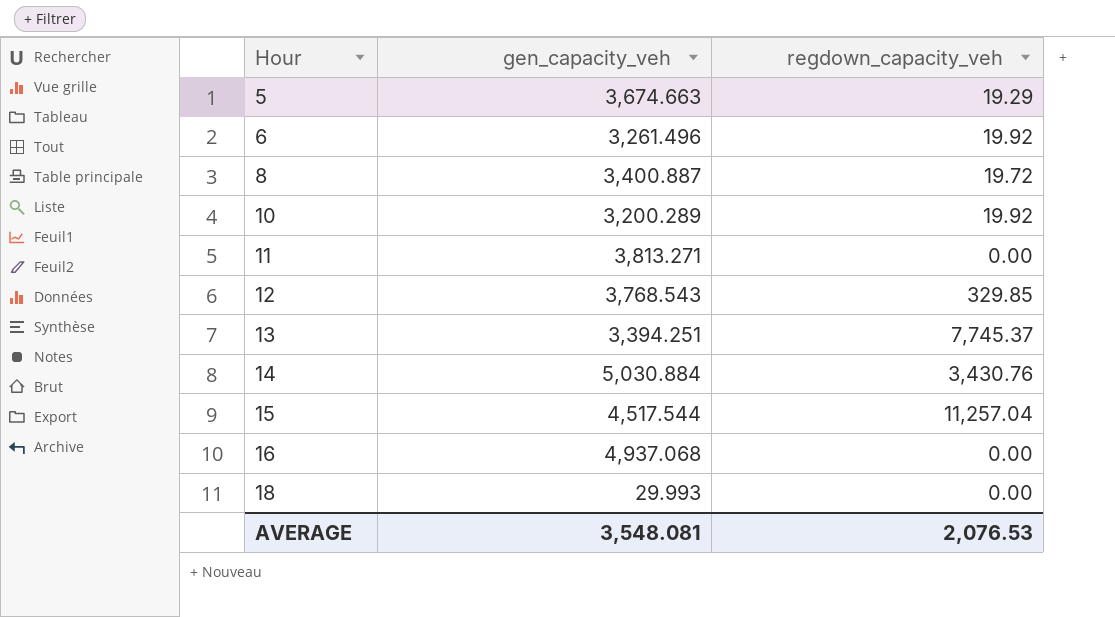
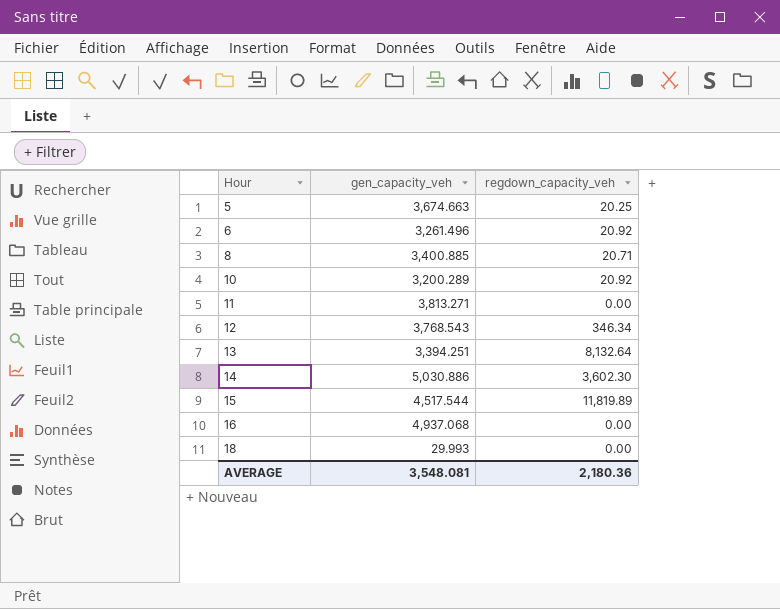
5 | regdown_capacity_veh: 19.29 -> 20.25
6 | regdown_capacity_veh: 19.92 -> 20.92
8 | gen_capacity_veh: 3,400.887 -> 3,400.885
8 | regdown_capacity_veh: 19.72 -> 20.71
10 | regdown_capacity_veh: 19.92 -> 20.92
12 | regdown_capacity_veh: 329.85 -> 346.34
13 | regdown_capacity_veh: 7,745.37 -> 8,132.64
14 | gen_capacity_veh: 5,030.884 -> 5,030.886
14 | regdown_capacity_veh: 3,430.76 -> 3,602.30
15 | regdown_capacity_veh: 11,257.04 -> 11,819.89
AVERAGE | regdown_capacity_veh: 2,076.53 -> 2,180.36

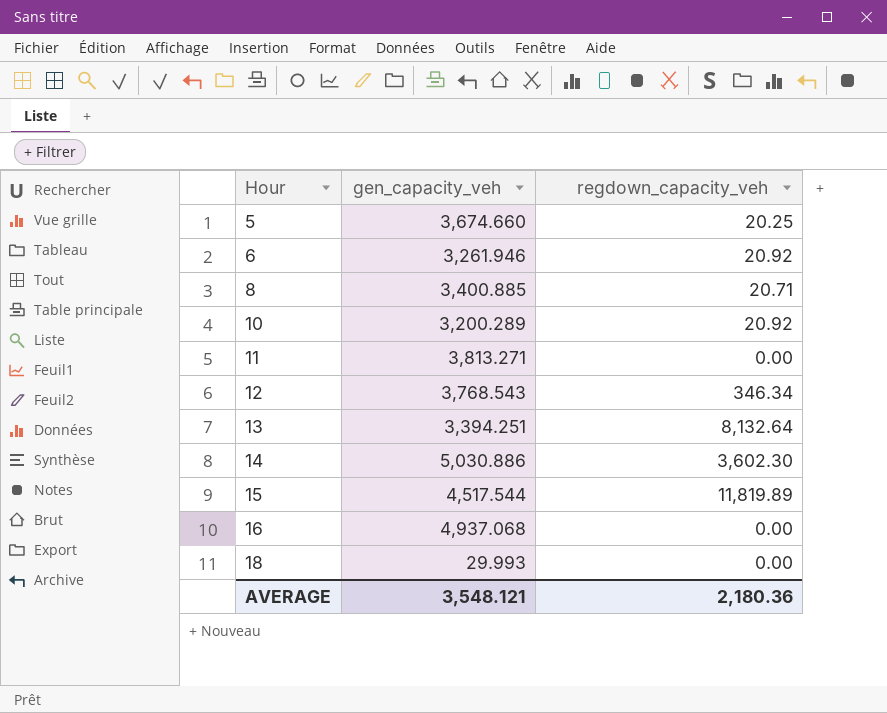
5 | gen_capacity_veh: 3,674.663 -> 3,674.660
6 | gen_capacity_veh: 3,261.496 -> 3,261.946
AVERAGE | gen_capacity_veh: 3,548.081 -> 3,548.121

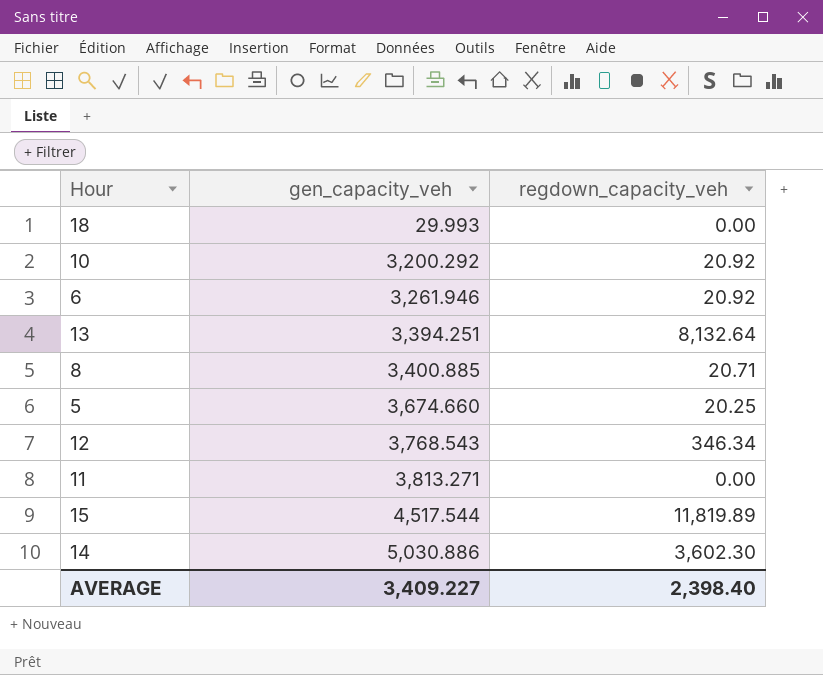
row order: Hour ascending -> gen_capacity_veh ascending
row 16: 4,937.068 | 0.00 -> none
10 | gen_capacity_veh: 3,200.289 -> 3,200.292
AVERAGE | gen_capacity_veh: 3,548.121 -> 3,409.227
AVERAGE | regdown_capacity_veh: 2,180.36 -> 2,398.40

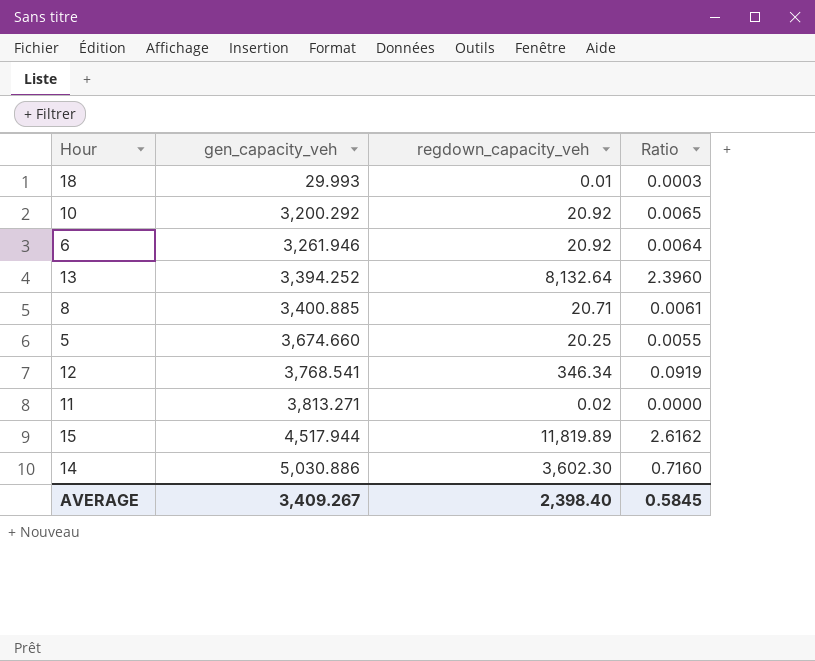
column Ratio | formula: none -> [regdown_capacity_veh] / [gen_capacity_veh]
18 | regdown_capacity_veh: 0.00 -> 0.01
13 | gen_capacity_veh: 3,394.251 -> 3,394.252
12 | gen_capacity_veh: 3,768.543 -> 3,768.541
11 | regdown_capacity_veh: 0.00 -> 0.02
15 | gen_capacity_veh: 4,517.544 -> 4,517.944
AVERAGE | gen_capacity_veh: 3,409.227 -> 3,409.267

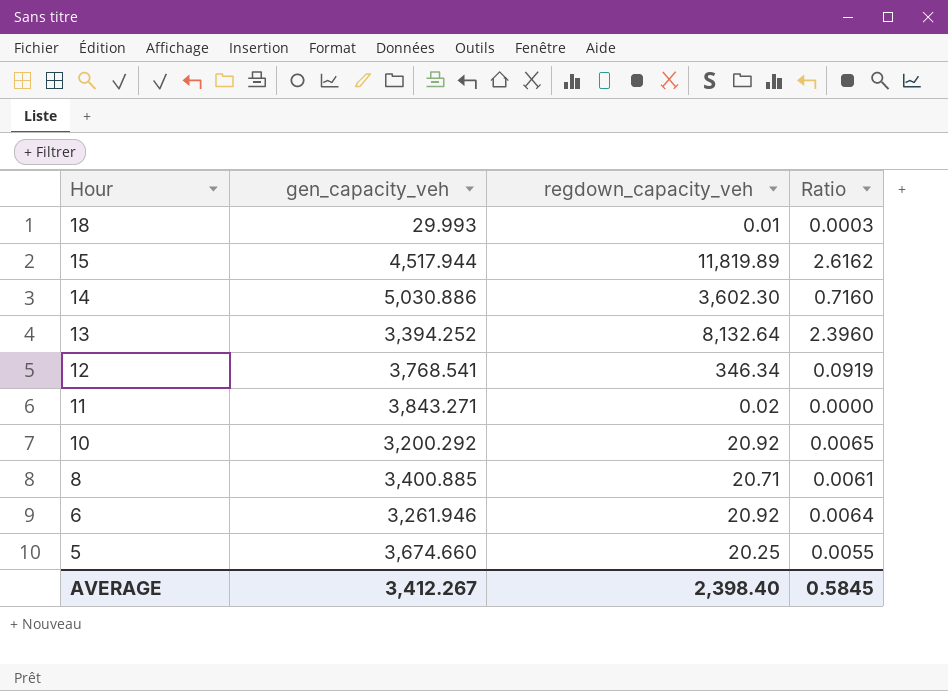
row order: gen_capacity_veh ascending -> Hour descending
11 | gen_capacity_veh: 3,813.271 -> 3,843.271
AVERAGE | gen_capacity_veh: 3,409.267 -> 3,412.267

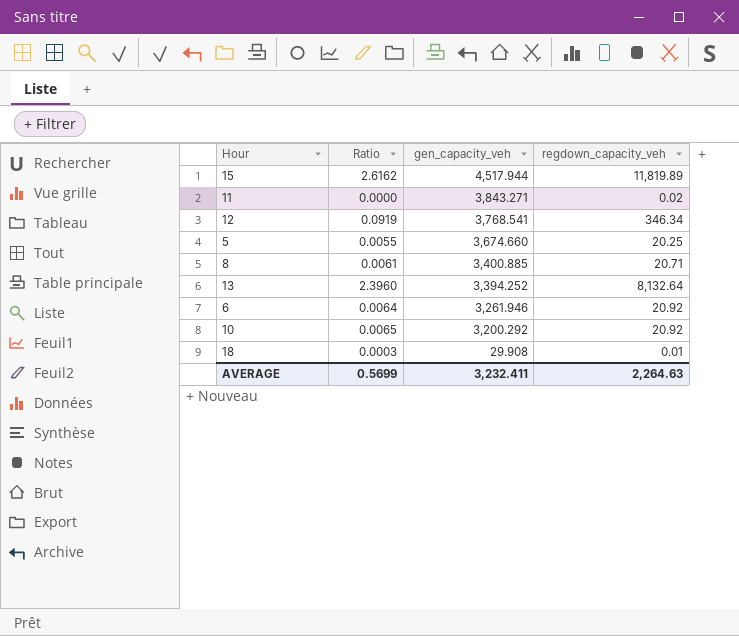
row order: Hour descending -> gen_capacity_veh descending
column Ratio | position: 4 -> 2
row 14: 5,030.886 | 3,602.30 | 0.7160 -> none
18 | gen_capacity_veh: 29.993 -> 29.908
AVERAGE | Ratio: 0.5845 -> 0.5699
AVERAGE | gen_capacity_veh: 3,412.267 -> 3,232.411
AVERAGE | regdown_capacity_veh: 2,398.40 -> 2,264.63

